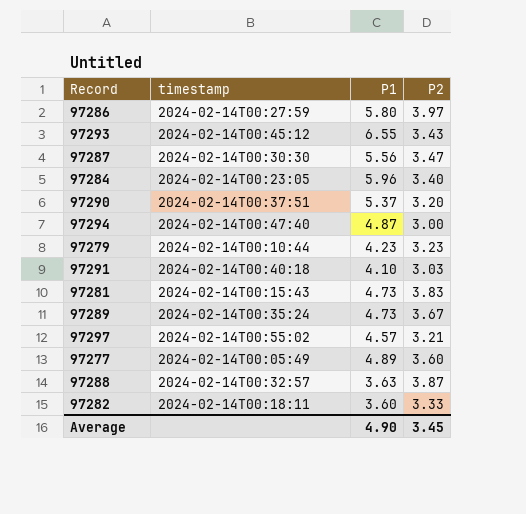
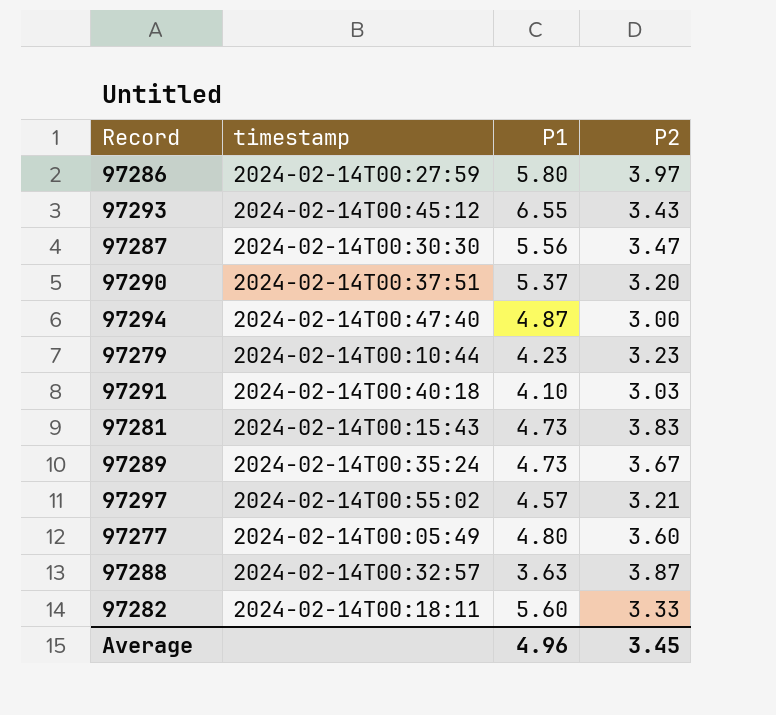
row 97284: 2024-02-14T00:23:05 | 5.96 | 3.40 -> none
97277 | P1: 4.89 -> 4.80
97282 | P1: 3.60 -> 5.60
Average | P1: 4.90 -> 4.96

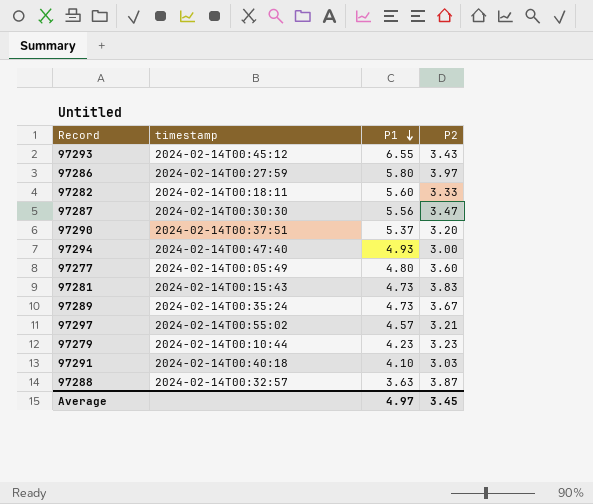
row order: none -> P1 descending
97294 | P1: 4.87 -> 4.93
Average | P1: 4.96 -> 4.97

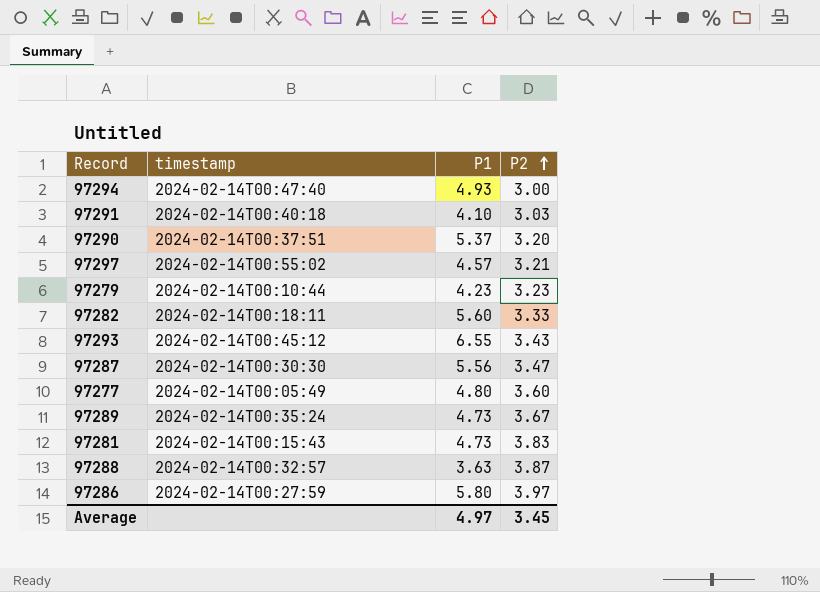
row order: P1 descending -> P2 ascending

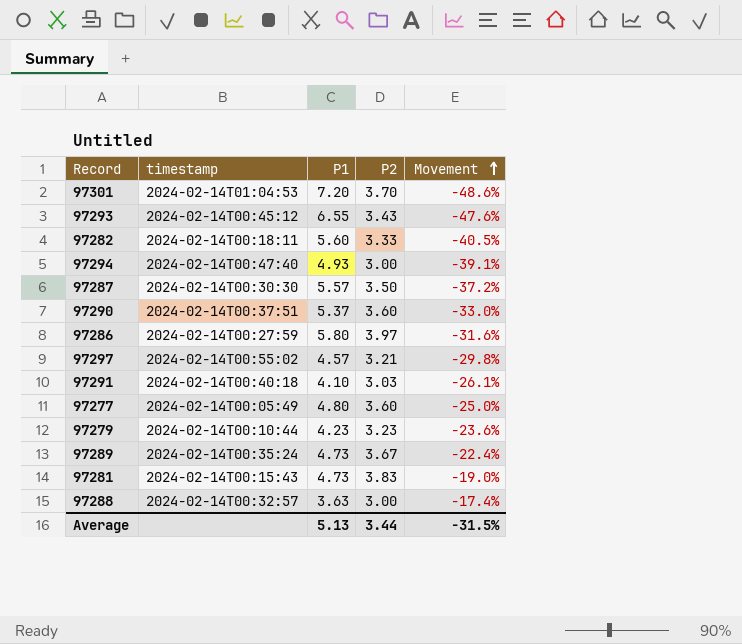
row order: P2 ascending -> Movement ascending
column Movement | formula: none -> ([P2] - [P1]) / [P1]
row 97301: none -> 2024-02-14T01:04:53 | 7.20 | 3.70 | -48.6%
97287 | P1: 5.56 -> 5.57
97287 | P2: 3.47 -> 3.50
97290 | P2: 3.20 -> 3.60
97288 | P2: 3.87 -> 3.00
Average | P1: 4.97 -> 5.13
Average | P2: 3.45 -> 3.44

